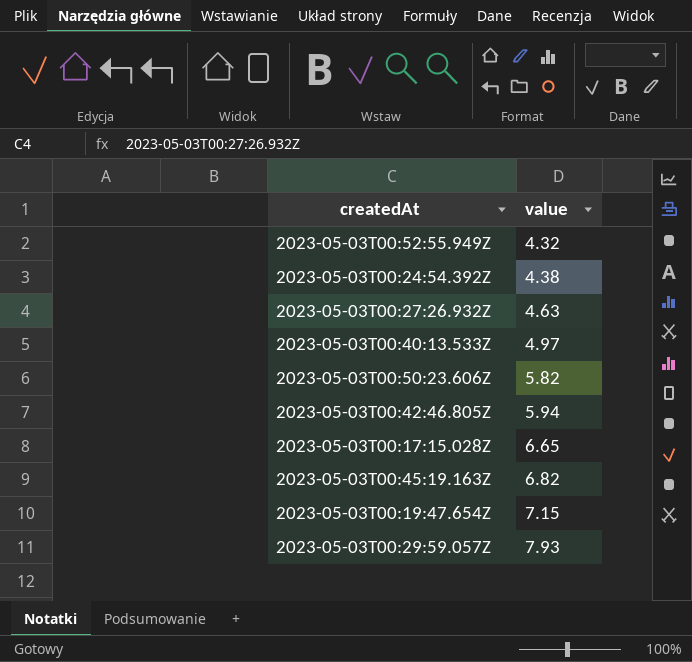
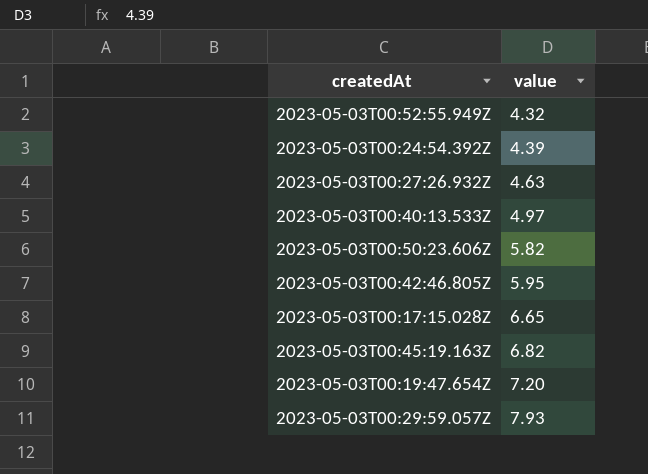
2023-05-03T00:24:54.392Z | value: 4.38 -> 4.39
2023-05-03T00:42:46.805Z | value: 5.94 -> 5.95
2023-05-03T00:19:47.654Z | value: 7.15 -> 7.20

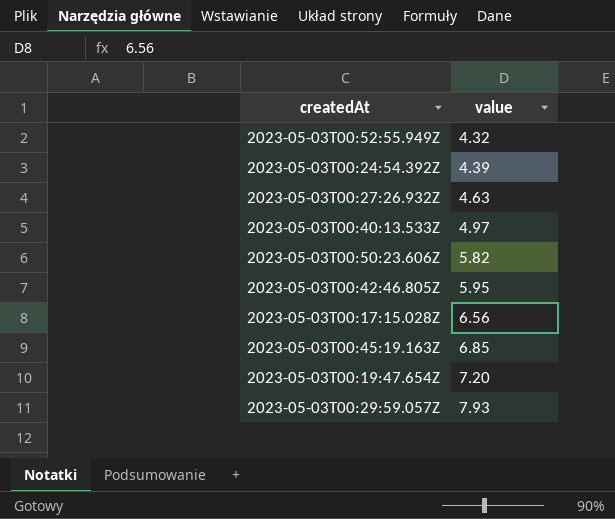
2023-05-03T00:17:15.028Z | value: 6.65 -> 6.56
2023-05-03T00:45:19.163Z | value: 6.82 -> 6.85

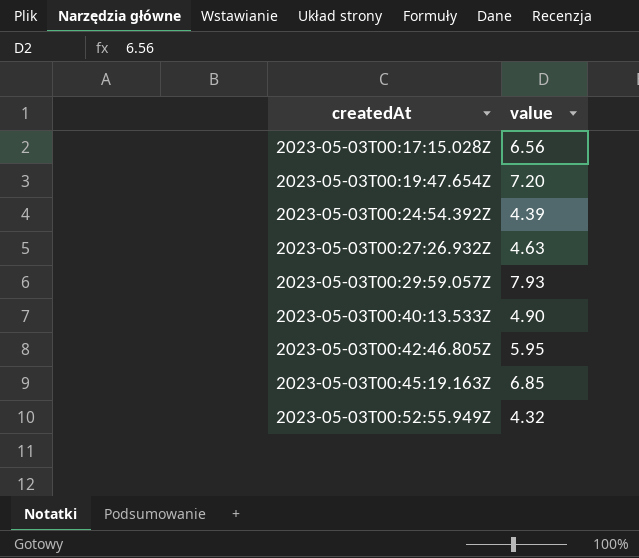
row order: value ascending -> createdAt ascending
row 2023-05-03T00:50:23.606Z: 5.82 -> none
2023-05-03T00:40:13.533Z | value: 4.97 -> 4.90

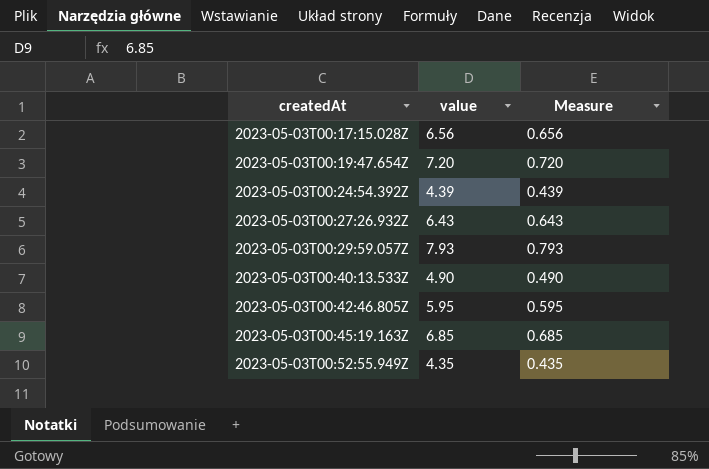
column Measure | formula: none -> [value] * 0.1
2023-05-03T00:27:26.932Z | value: 4.63 -> 6.43
2023-05-03T00:52:55.949Z | value: 4.32 -> 4.35

